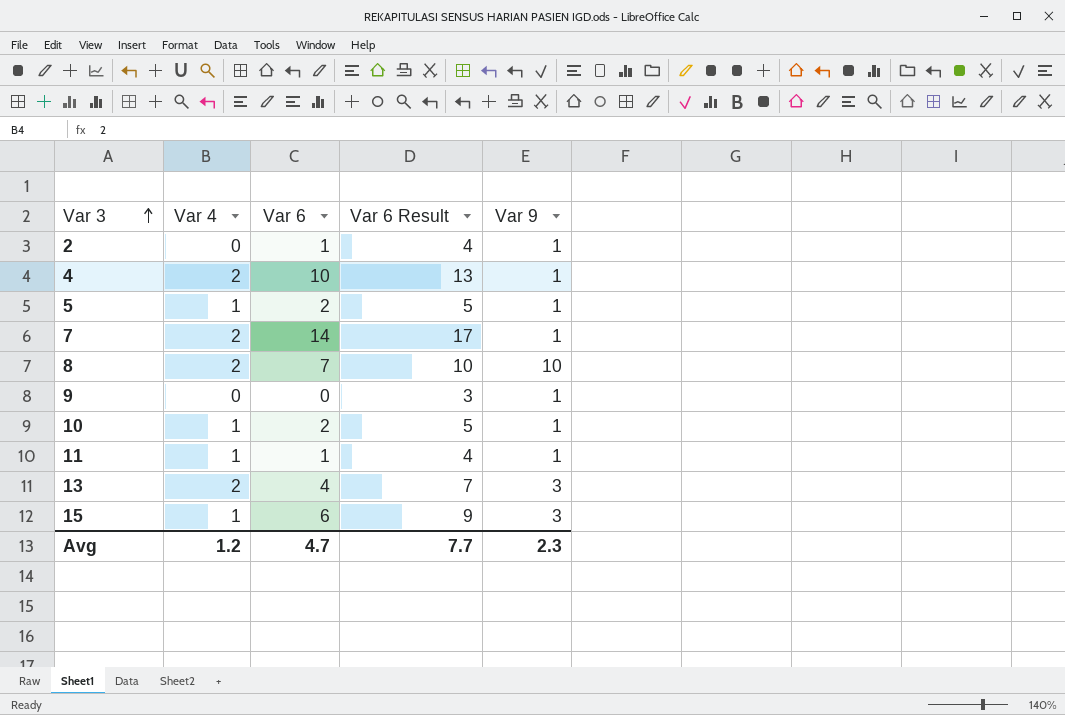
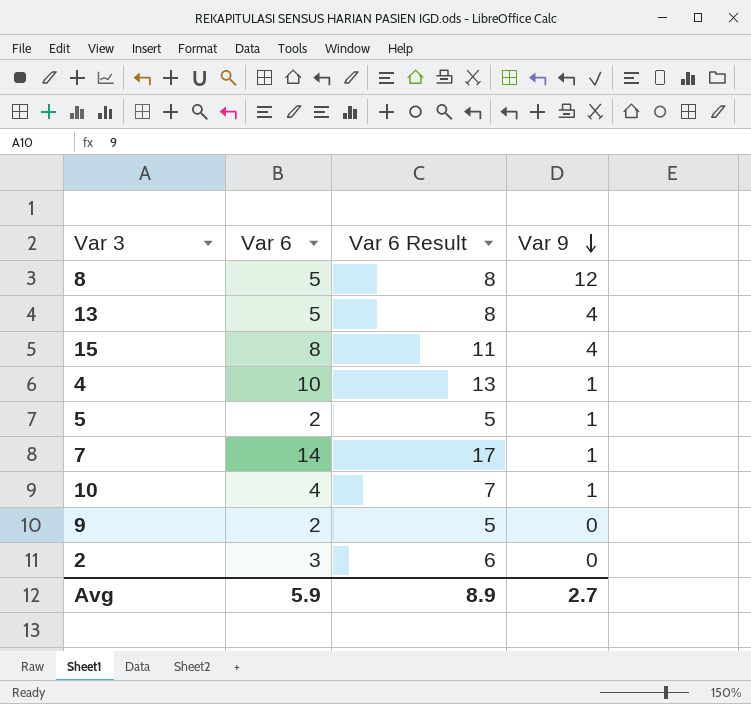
row order: Var 3 ascending -> Var 9 descending
column Var 4 | position: 2 -> none
row 11: 1 | 1 | 4 | 1 -> none
8 | Var 6: 7 -> 5
8 | Var 6 Result: 10 -> 8
8 | Var 9: 10 -> 12
13 | Var 6: 4 -> 5
13 | Var 6 Result: 7 -> 8
13 | Var 9: 3 -> 4
15 | Var 6: 6 -> 8
15 | Var 6 Result: 9 -> 11
15 | Var 9: 3 -> 4
10 | Var 6: 2 -> 4
10 | Var 6 Result: 5 -> 7
9 | Var 6: 0 -> 2
9 | Var 6 Result: 3 -> 5
9 | Var 9: 1 -> 0
2 | Var 6: 1 -> 3
2 | Var 6 Result: 4 -> 6
2 | Var 9: 1 -> 0
Avg | Var 6: 4.7 -> 5.9
Avg | Var 6 Result: 7.7 -> 8.9
Avg | Var 9: 2.3 -> 2.7

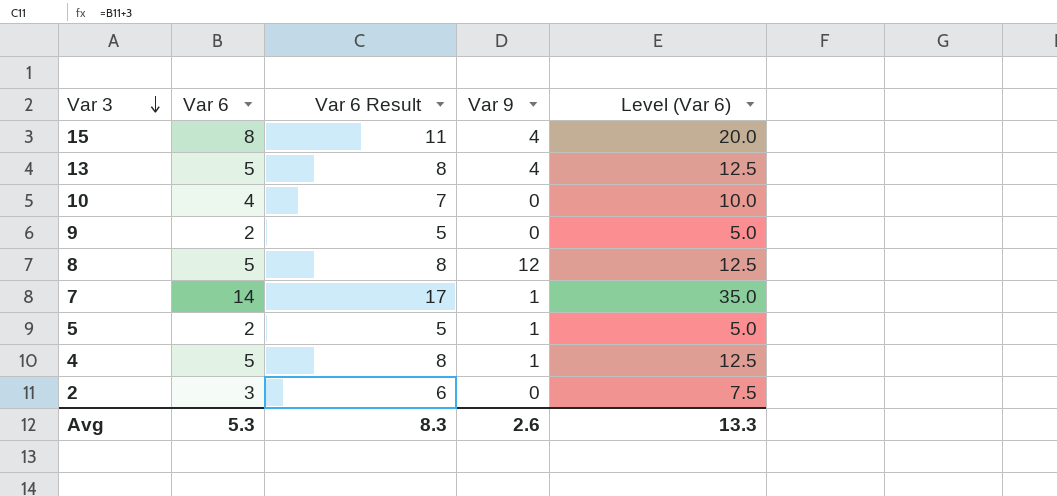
row order: Var 9 descending -> Var 3 descending
column Level (Var 6) | formula: none -> [Var 6] * 2.5
10 | Var 9: 1 -> 0
4 | Var 6: 10 -> 5
4 | Var 6 Result: 13 -> 8
Avg | Var 6: 5.9 -> 5.3
Avg | Var 6 Result: 8.9 -> 8.3
Avg | Var 9: 2.7 -> 2.6

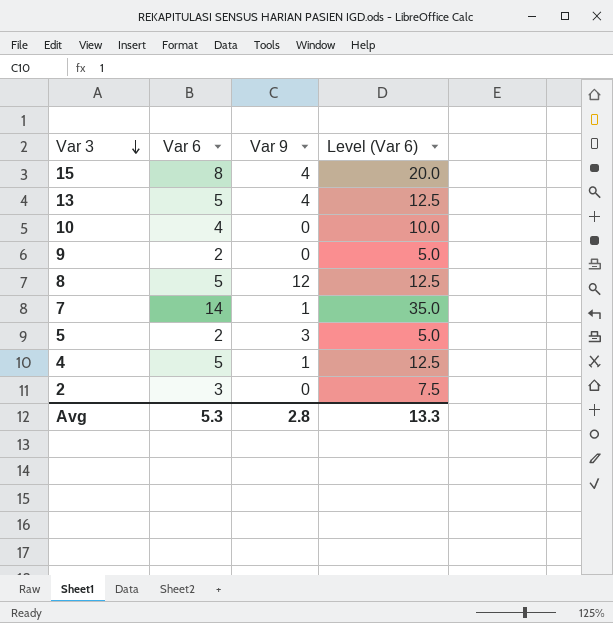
column Var 6 Result | formula: [Var 6] + 3 -> none
5 | Var 9: 1 -> 3
Avg | Var 9: 2.6 -> 2.8

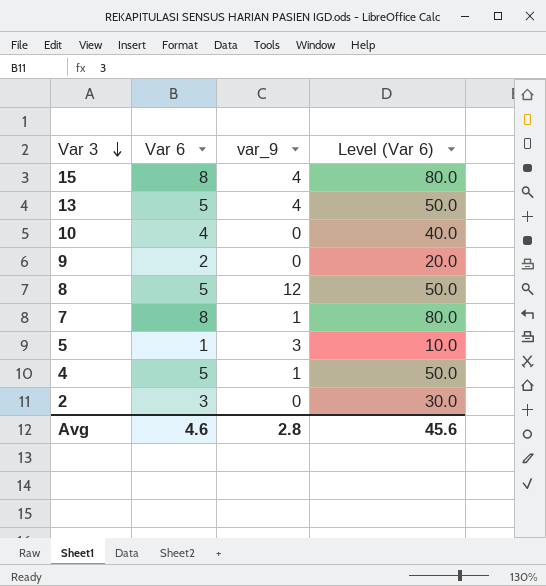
column name: Var 9 -> var_9
column Level (Var 6) | formula: [Var 6] * 2.5 -> [Var 6] * 10
7 | Var 6: 14 -> 8
5 | Var 6: 2 -> 1
Avg | Var 6: 5.3 -> 4.6
Avg | Level (Var 6): 13.3 -> 45.6

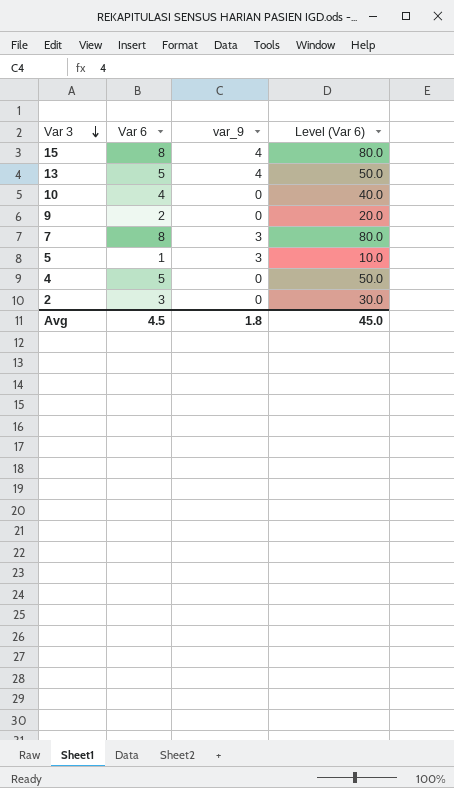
row 8: 5 | 12 | 50.0 -> none
7 | var_9: 1 -> 3
4 | var_9: 1 -> 0
Avg | Var 6: 4.6 -> 4.5
Avg | var_9: 2.8 -> 1.8
Avg | Level (Var 6): 45.6 -> 45.0

